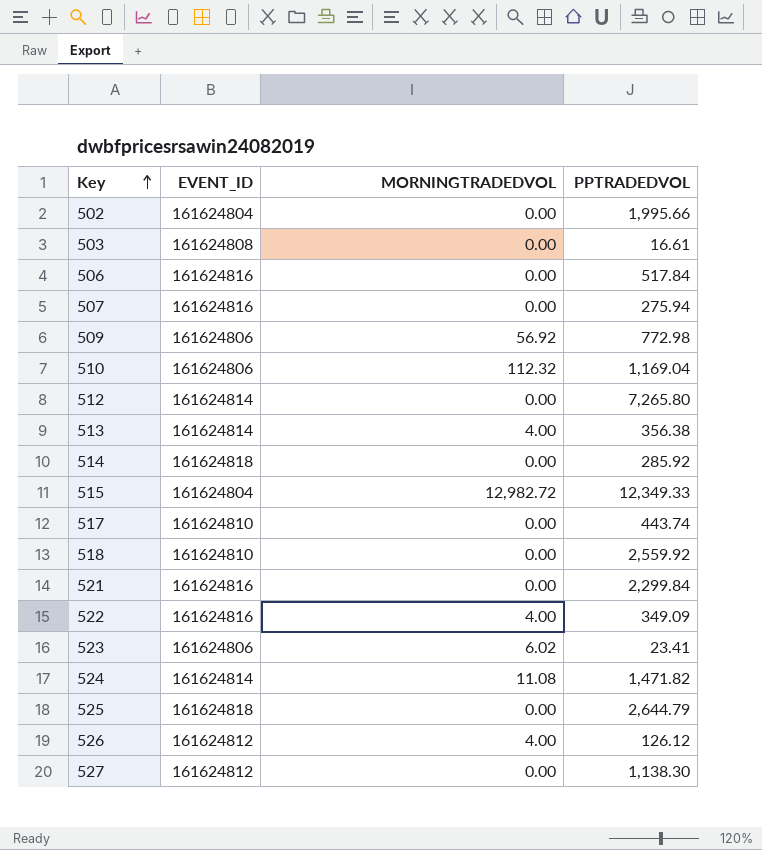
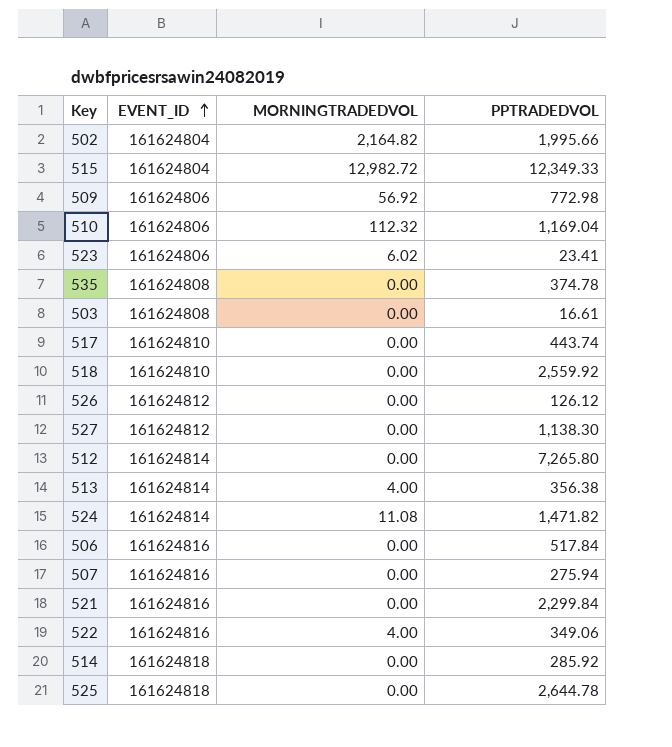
row order: Key ascending -> EVENT_ID ascending
502 | MORNINGTRADEDVOL: 0.00 -> 2,164.82
row 535: none -> 161624808 | 0.00 | 374.78
526 | MORNINGTRADEDVOL: 4.00 -> 0.00
522 | PPTRADEDVOL: 349.09 -> 349.06
525 | PPTRADEDVOL: 2,644.79 -> 2,644.78

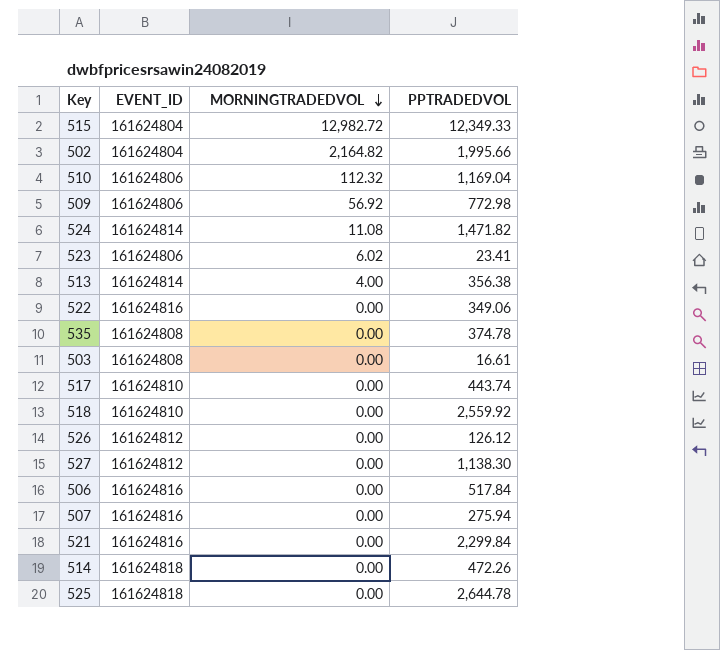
row order: EVENT_ID ascending -> MORNINGTRADEDVOL descending
row 512: 161624814 | 0.00 | 7,265.80 -> none
522 | MORNINGTRADEDVOL: 4.00 -> 0.00
514 | PPTRADEDVOL: 285.92 -> 472.26

